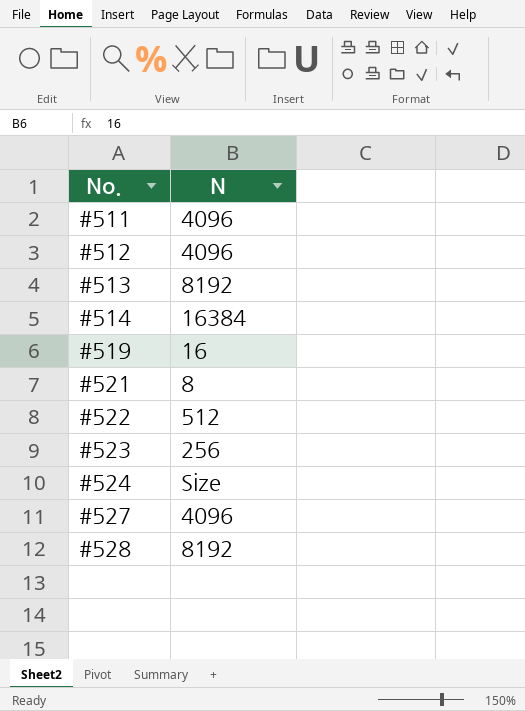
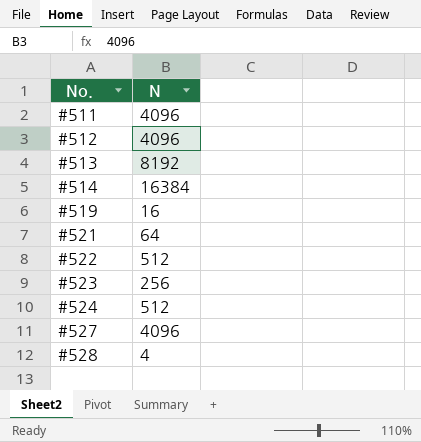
#521 | N: 8 -> 64
#524 | N: Size -> 512
#528 | N: 8192 -> 4

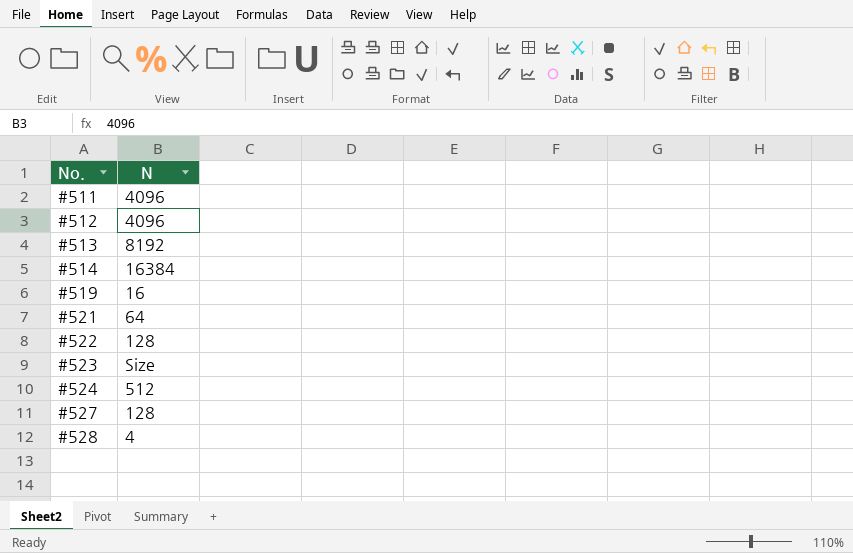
#522 | N: 512 -> 128
#523 | N: 256 -> Size
#527 | N: 4096 -> 128

